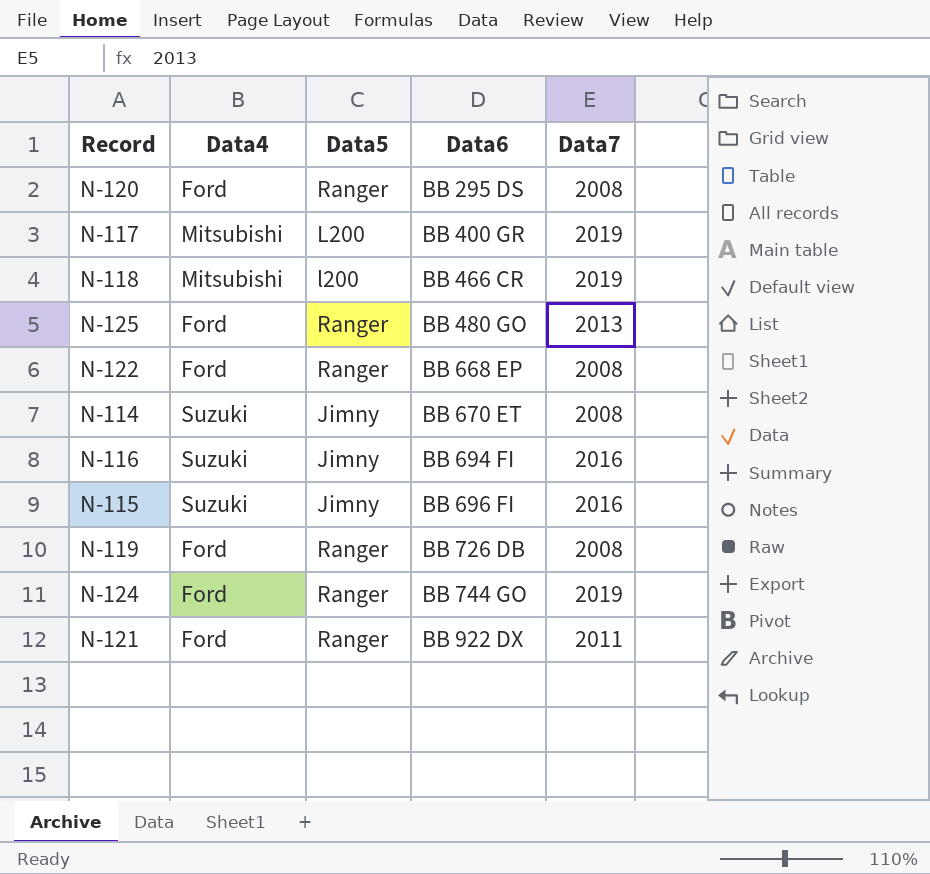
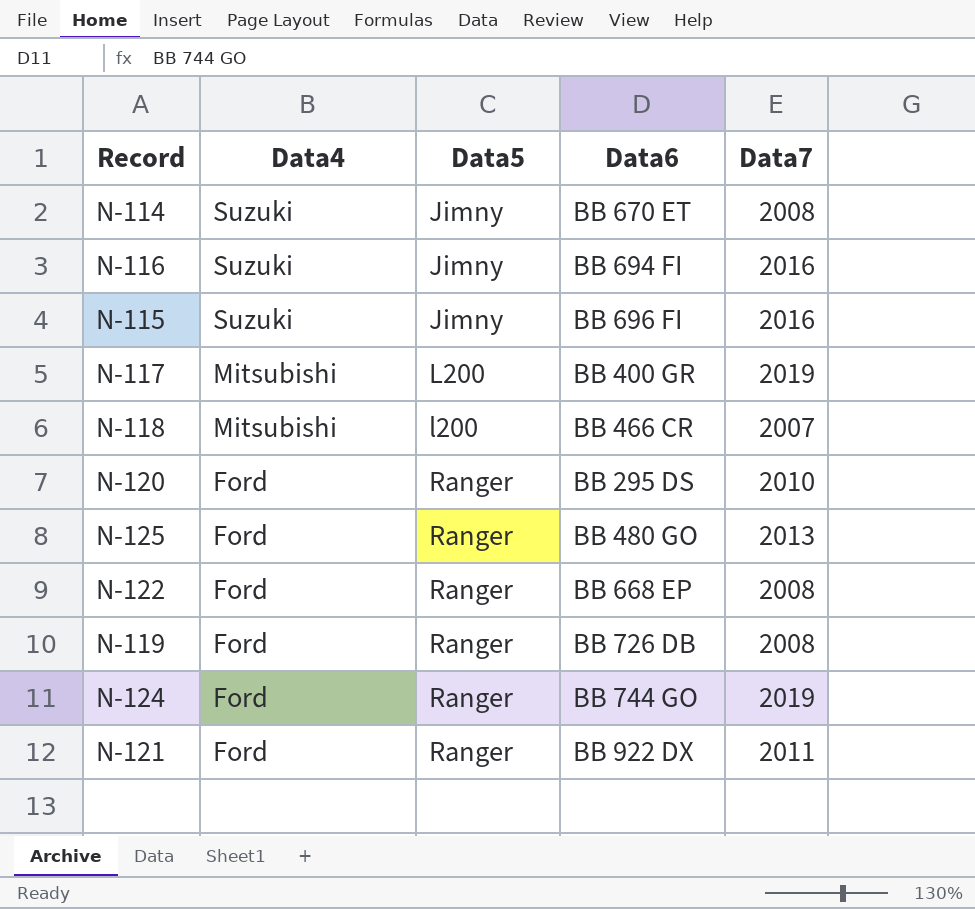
row order: Data6 ascending -> Data4 descending
N-118 | Data7: 2019 -> 2007
N-120 | Data7: 2008 -> 2010

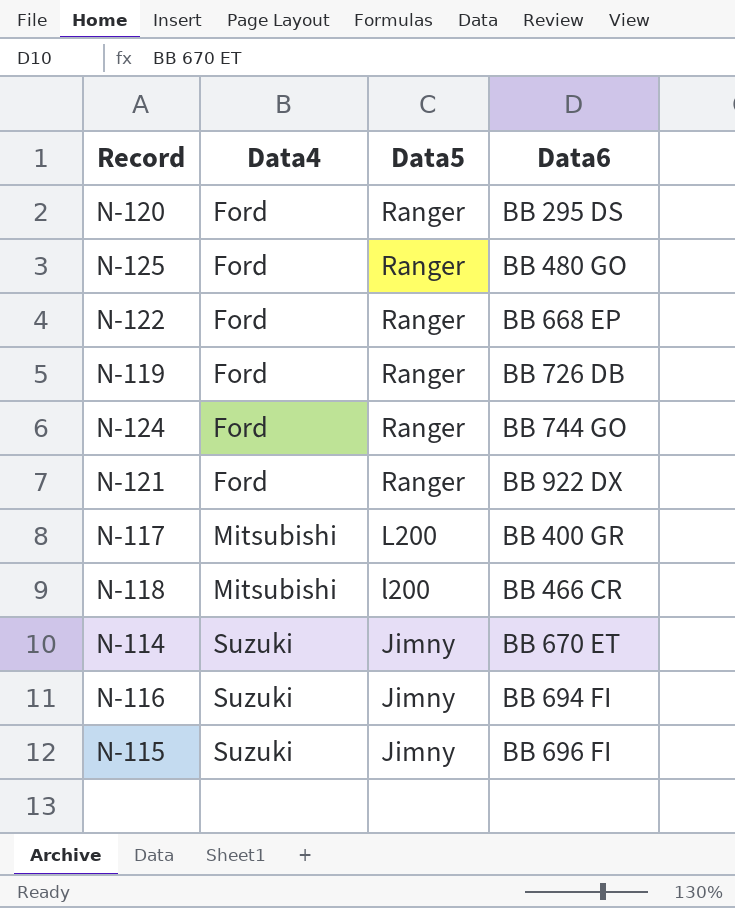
row order: Data4 descending -> Data4 ascending
column Data7 | position: 5 -> none

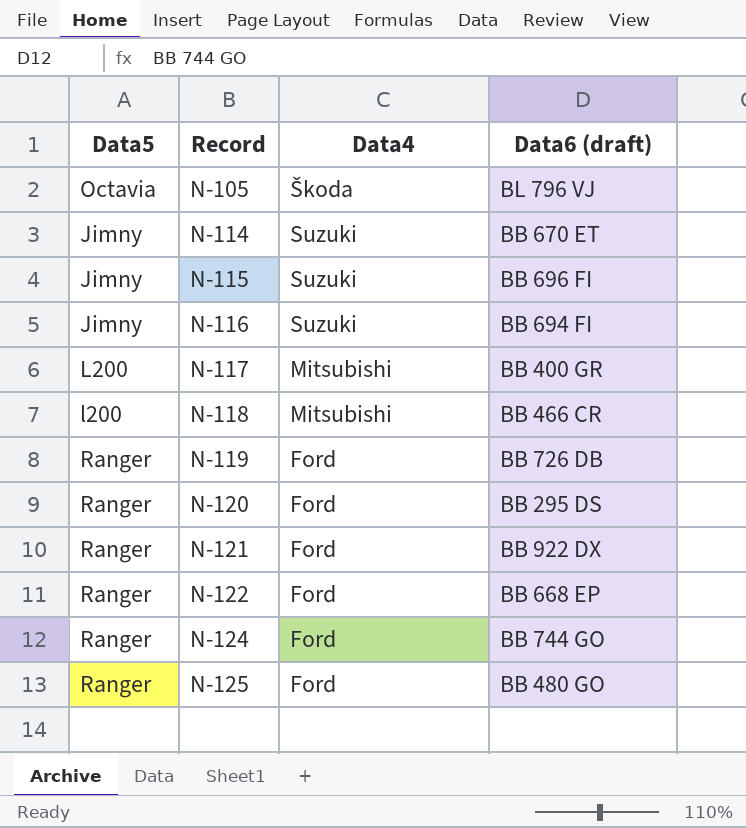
row order: Data4 ascending -> Record ascending
column Data5 | position: 3 -> 1
column name: Data6 -> Data6 (draft)
row N-105: none -> Octavia | Škoda | BL 796 VJ

